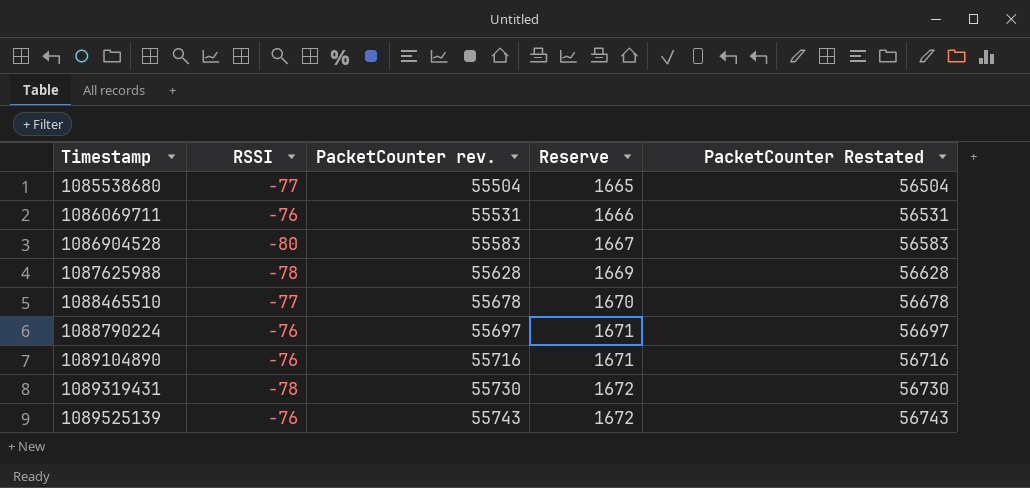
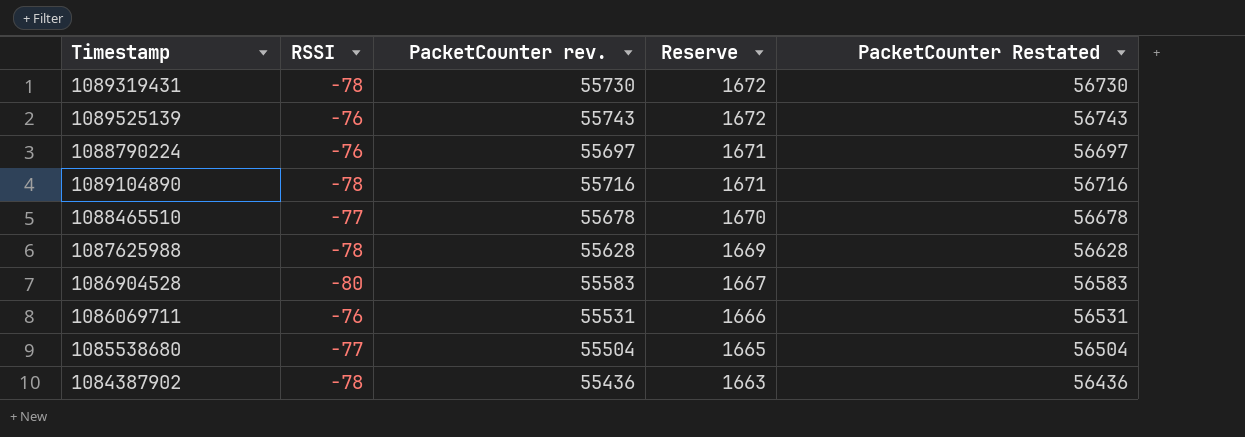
row order: Timestamp ascending -> Reserve descending
1089104890 | RSSI: -76 -> -78
row 1084387902: none -> -78 | 55436 | 1663 | 56436

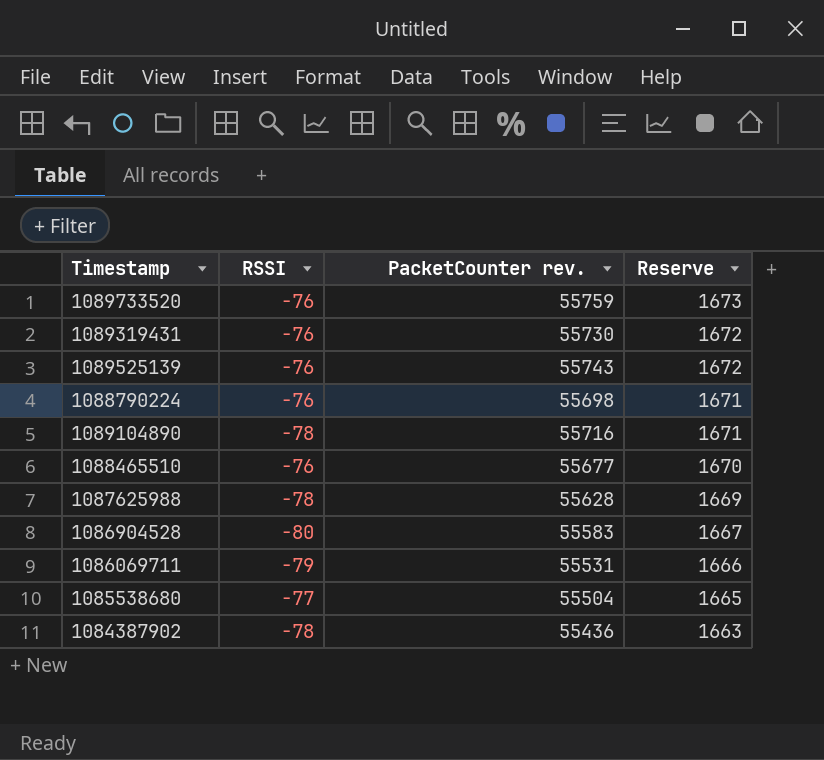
column PacketCounter Restated | formula: [PacketCounter rev.] + 1000 -> none
row 1089733520: none -> -76 | 55759 | 1673
1089319431 | RSSI: -78 -> -76
1088790224 | PacketCounter rev.: 55697 -> 55698
1088465510 | RSSI: -77 -> -76
1088465510 | PacketCounter rev.: 55678 -> 55677
1086069711 | RSSI: -76 -> -79

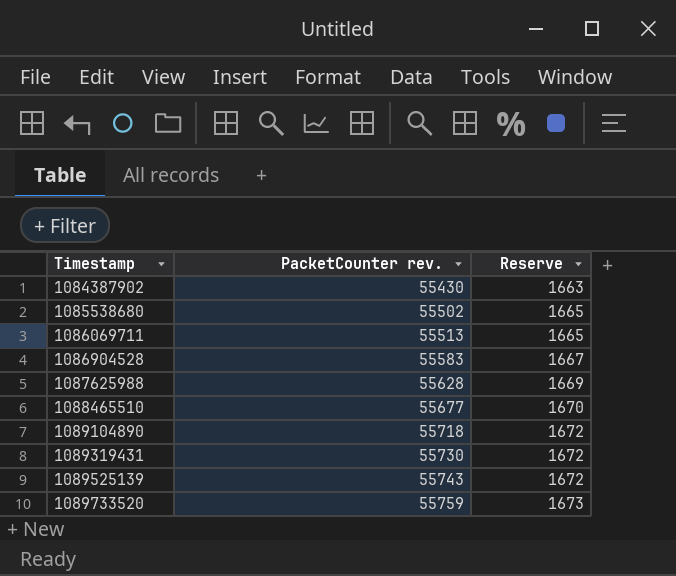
row order: Reserve descending -> Timestamp ascending
column RSSI | position: 2 -> none
row 1088790224: -76 | 55698 | 1671 -> none
1084387902 | PacketCounter rev.: 55436 -> 55430
1085538680 | PacketCounter rev.: 55504 -> 55502
1086069711 | PacketCounter rev.: 55531 -> 55513
1086069711 | Reserve: 1666 -> 1665
1089104890 | PacketCounter rev.: 55716 -> 55718
1089104890 | Reserve: 1671 -> 1672

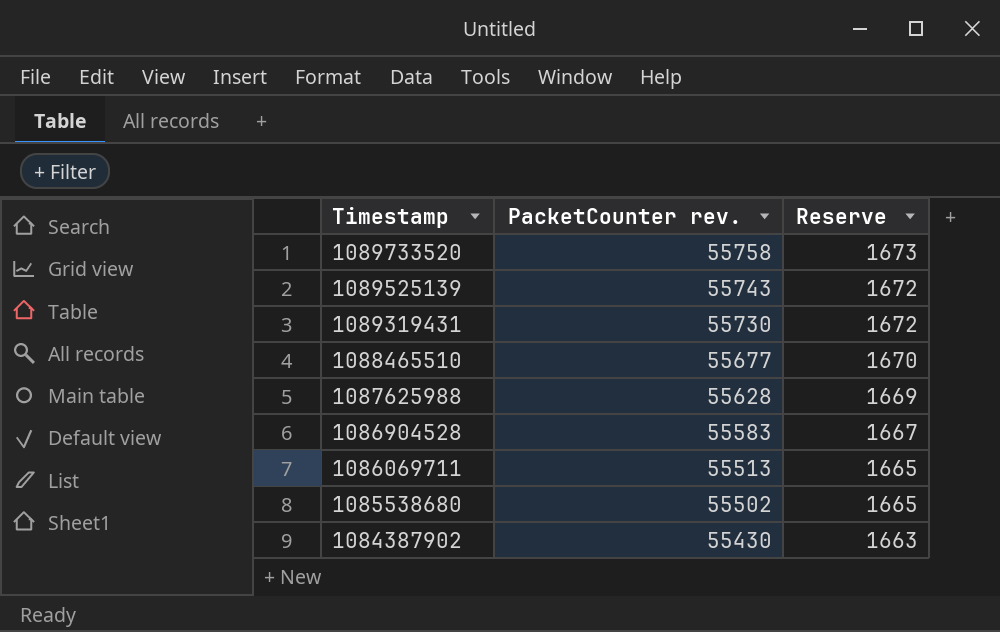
row order: Timestamp ascending -> Timestamp descending
row 1089104890: 55718 | 1672 -> none
1089733520 | PacketCounter rev.: 55759 -> 55758

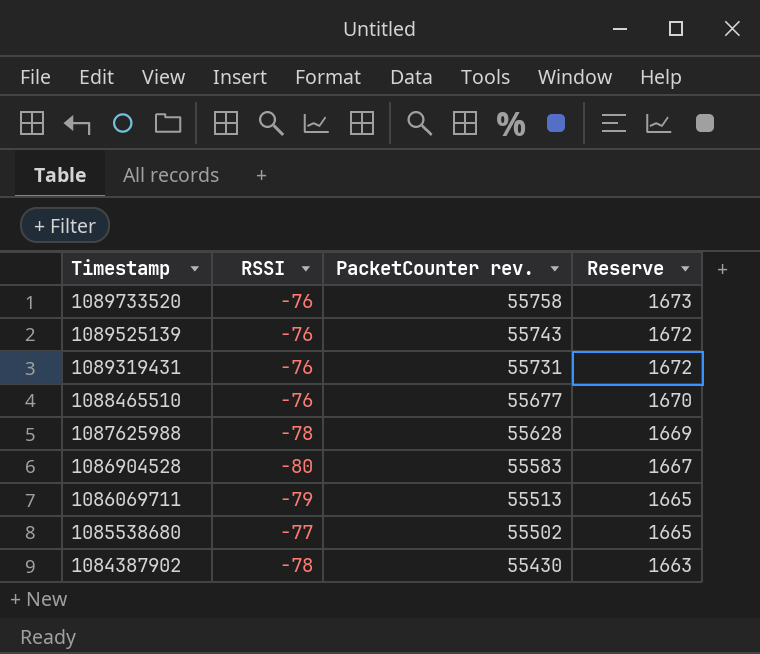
column RSSI | position: none -> 2
1089319431 | PacketCounter rev.: 55730 -> 55731

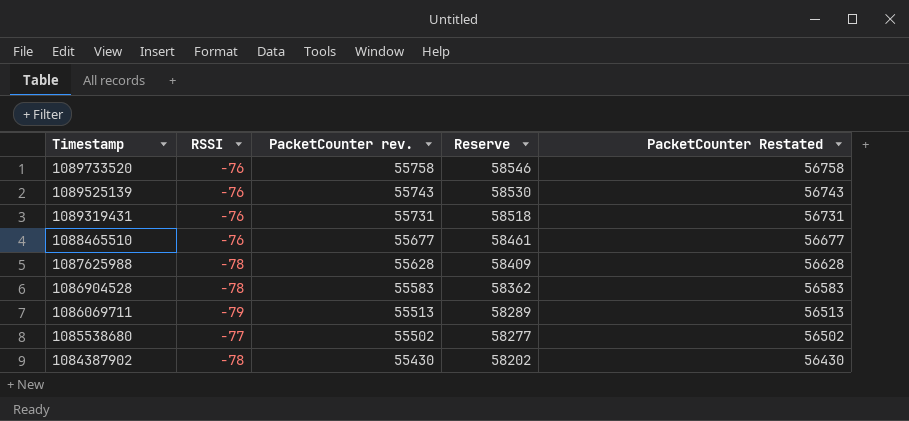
column Reserve | formula: [PacketCounter rev.] * 0.03 -> [PacketCounter rev.] * 1.05
column PacketCounter Restated | formula: none -> [PacketCounter rev.] + 1000
1086904528 | RSSI: -80 -> -78

